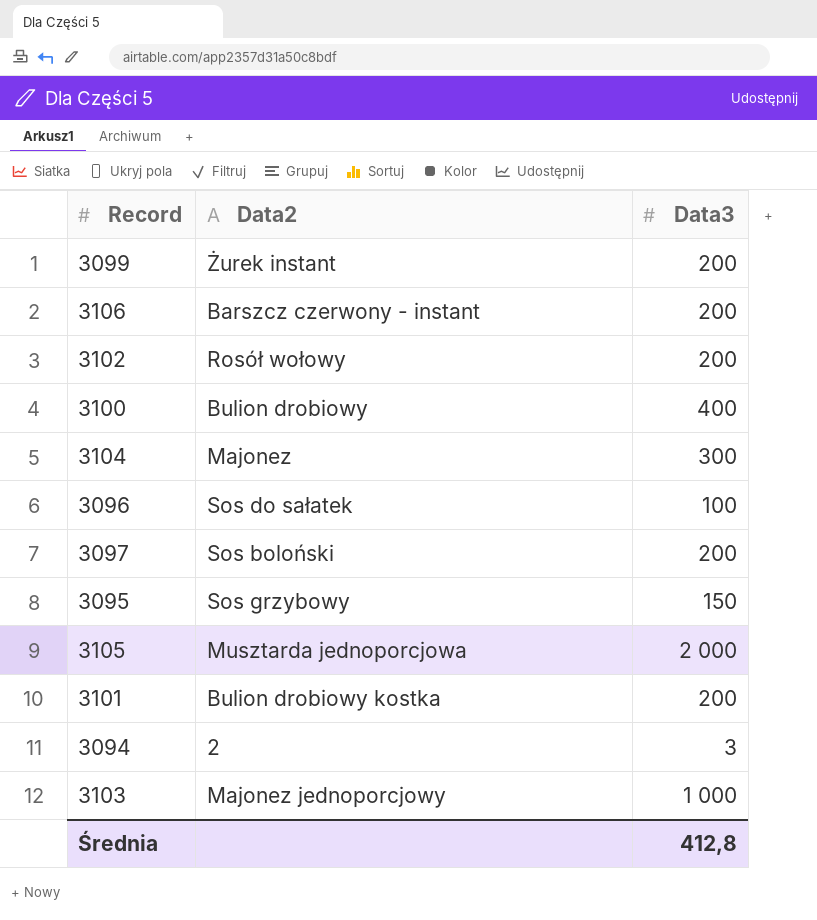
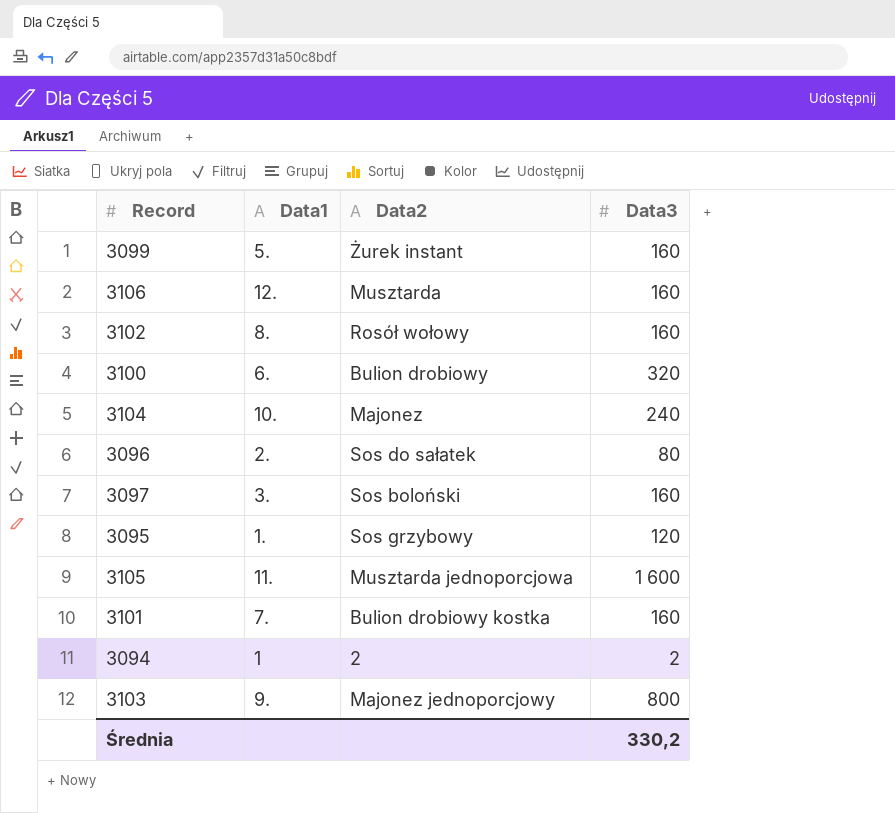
column Data1 | position: none -> 2
3099 | Data3: 200 -> 160
3106 | Data2: Barszcz czerwony - instant -> Musztarda
3106 | Data3: 200 -> 160
3102 | Data3: 200 -> 160
3100 | Data3: 400 -> 320
3104 | Data3: 300 -> 240
3096 | Data3: 100 -> 80
3097 | Data3: 200 -> 160
3095 | Data3: 150 -> 120
3105 | Data3: 2 000 -> 1 600
3101 | Data3: 200 -> 160
3094 | Data3: 3 -> 2
3103 | Data3: 1 000 -> 800
Średnia | Data3: 412,8 -> 330,2

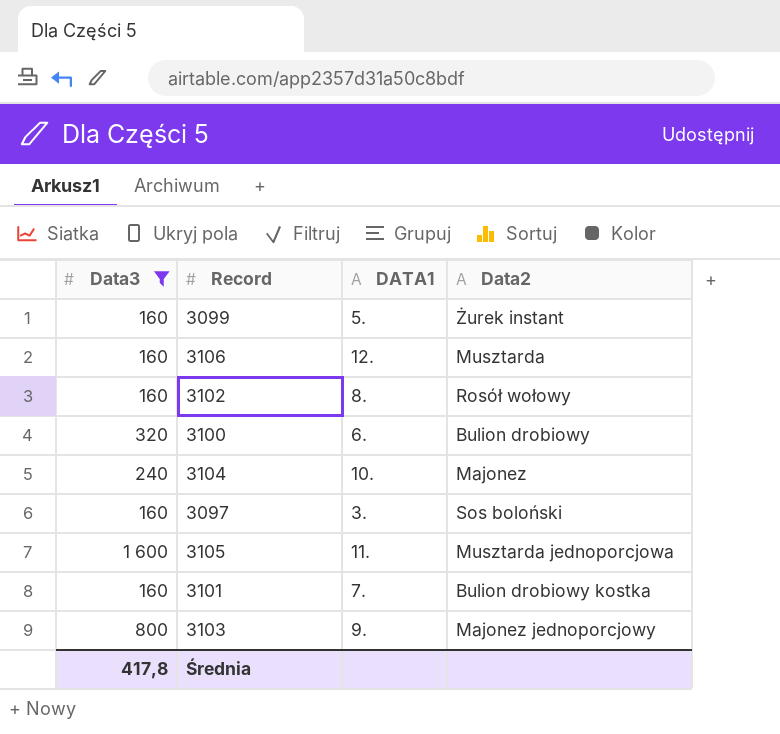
filter: none -> Data3 >= 160
column Data3 | position: 4 -> 1
column name: Data1 -> DATA1
Średnia | Data3: 330,2 -> 417,8

